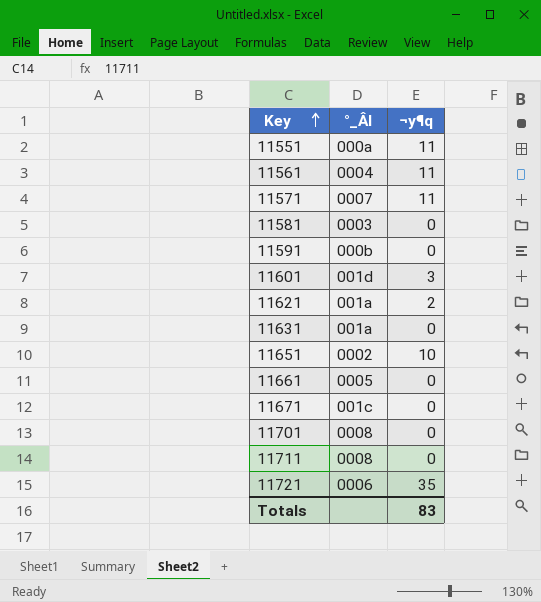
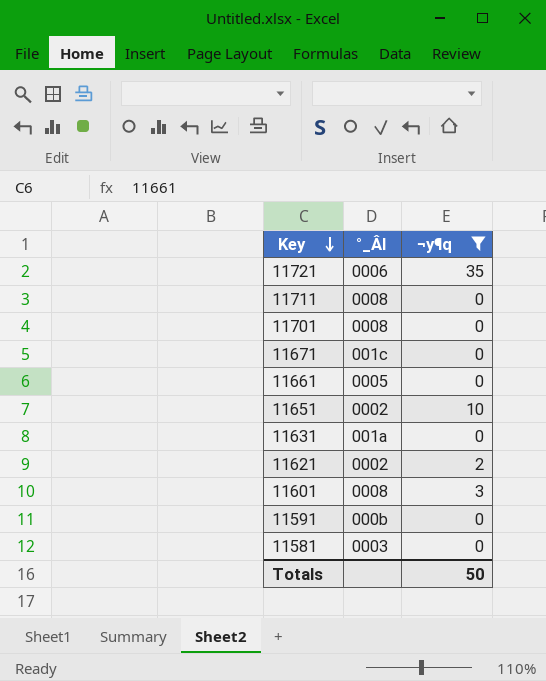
filter: none -> ¬y¶q != 11
row order: Key ascending -> Key descending
11621 | °_ÂI: 001a -> 0002
11601 | °_ÂI: 001d -> 0008
Totals | ¬y¶q: 83 -> 50

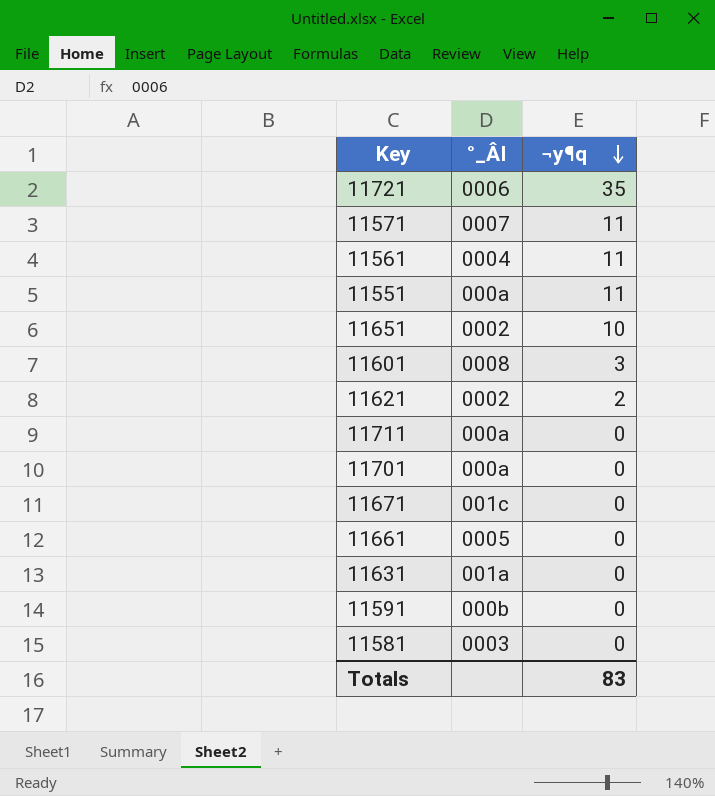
filter: ¬y¶q != 11 -> none
row order: Key descending -> ¬y¶q descending
11711 | °_ÂI: 0008 -> 000a
11701 | °_ÂI: 0008 -> 000a
Totals | ¬y¶q: 50 -> 83

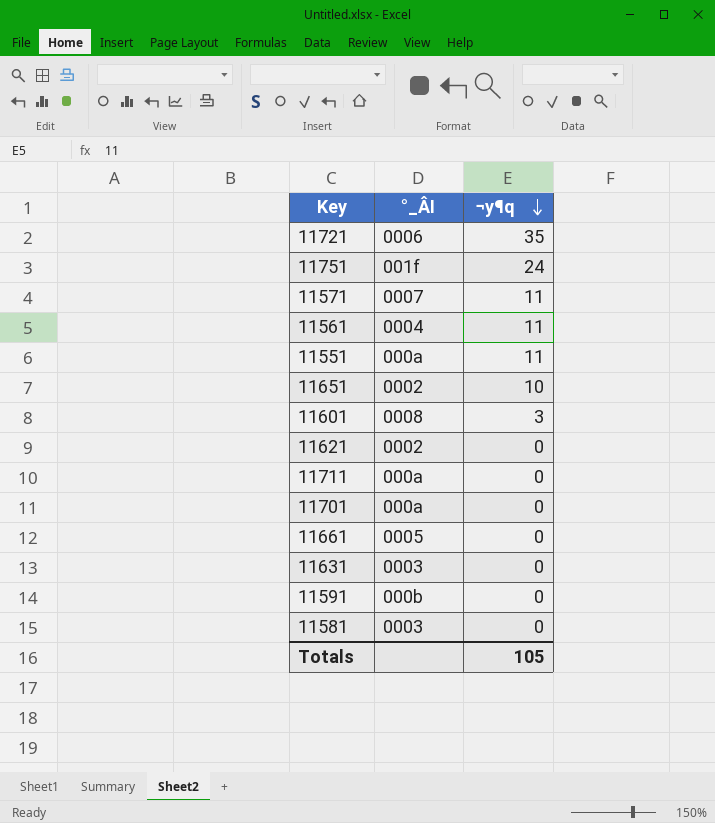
row 11671: 001c | 0 -> none
row 11751: none -> 001f | 24
11621 | ¬y¶q: 2 -> 0
11631 | °_ÂI: 001a -> 0003
Totals | ¬y¶q: 83 -> 105

